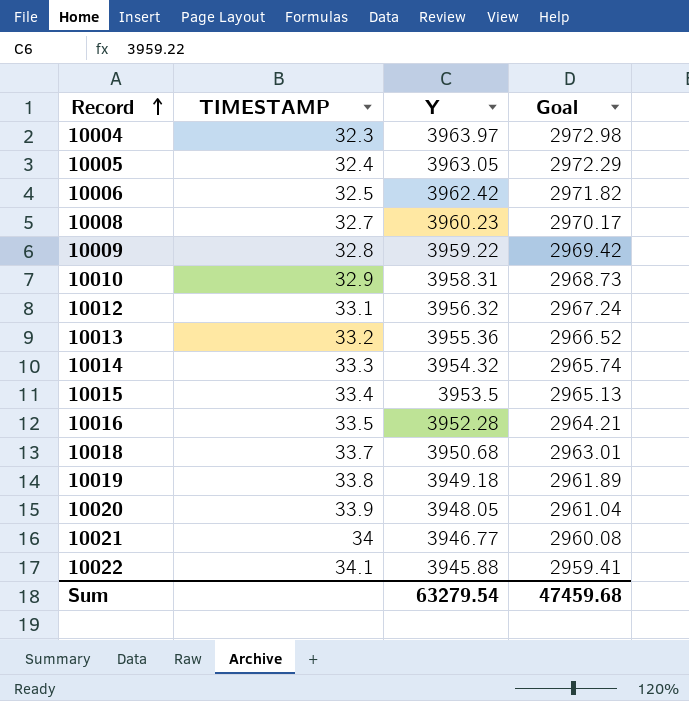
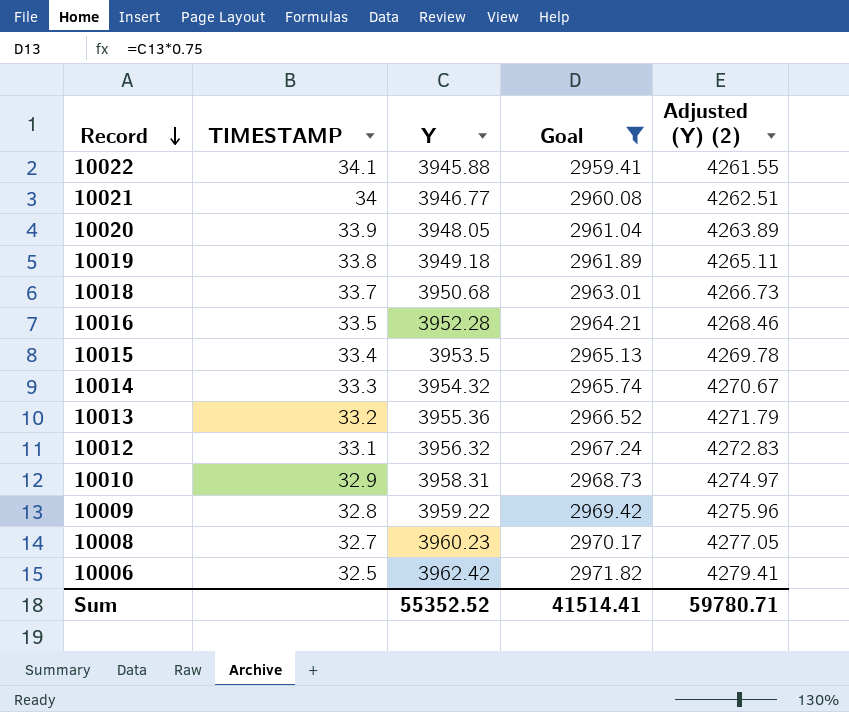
filter: none -> Goal <= 2971.82
row order: Record ascending -> Record descending
column Adjusted (Y) (2) | formula: none -> [Y] * 1.08
Sum | Y: 63279.54 -> 55352.52
Sum | Goal: 47459.68 -> 41514.41

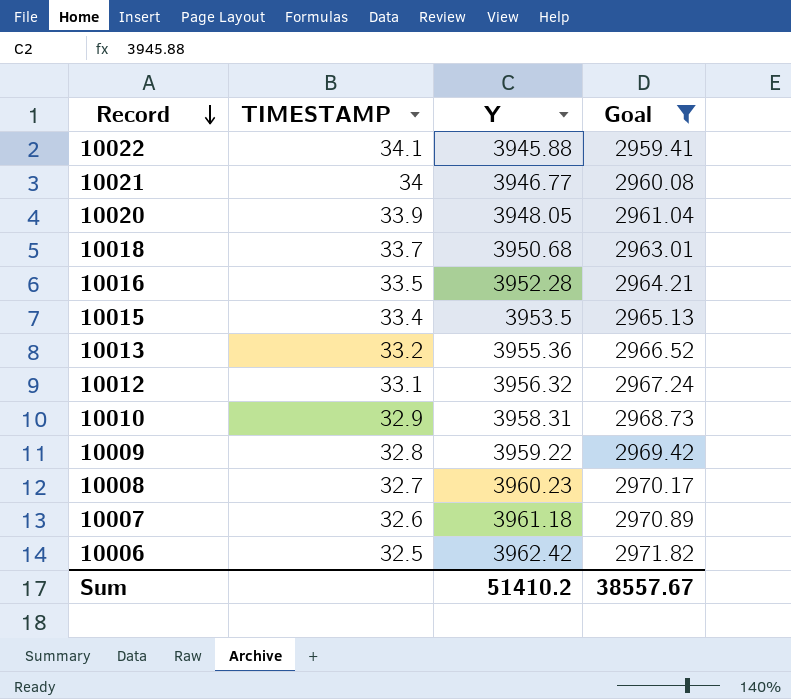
column Adjusted (Y) (2) | formula: [Y] * 1.08 -> none
row 10019: 33.8 | 3949.18 | 2961.89 | 4265.11 -> none
row 10014: 33.3 | 3954.32 | 2965.74 | 4270.67 -> none
row 10007: none -> 32.6 | 3961.18 | 2970.89
Sum | Y: 55352.52 -> 51410.2
Sum | Goal: 41514.41 -> 38557.67

